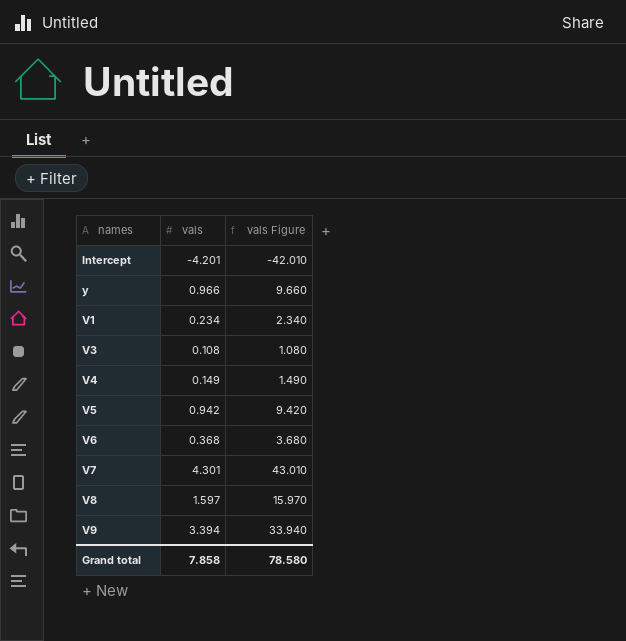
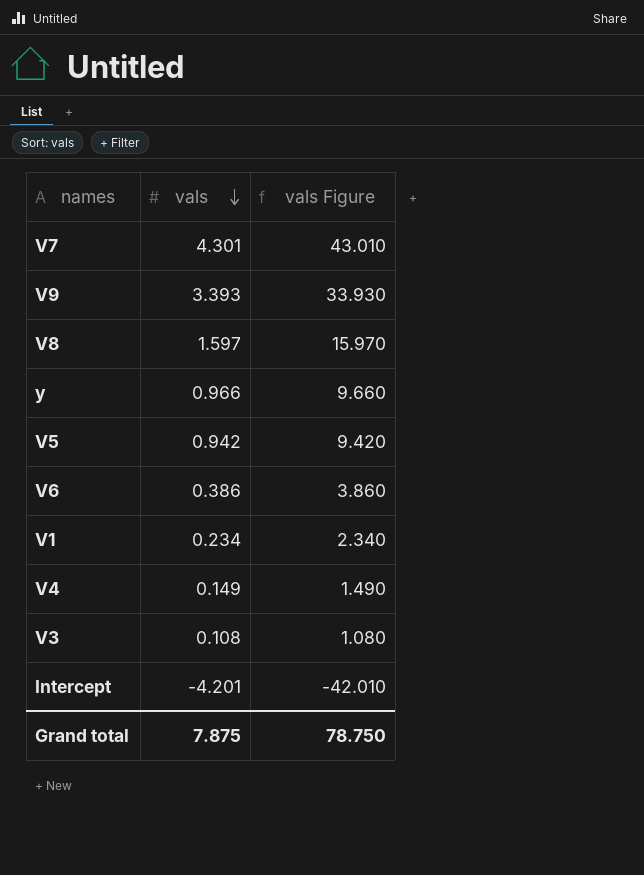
row order: none -> vals descending
V9 | vals: 3.394 -> 3.393
V9 | vals Figure: 33.940 -> 33.930
V6 | vals: 0.368 -> 0.386
V6 | vals Figure: 3.680 -> 3.860
Grand total | vals: 7.858 -> 7.875
Grand total | vals Figure: 78.580 -> 78.750

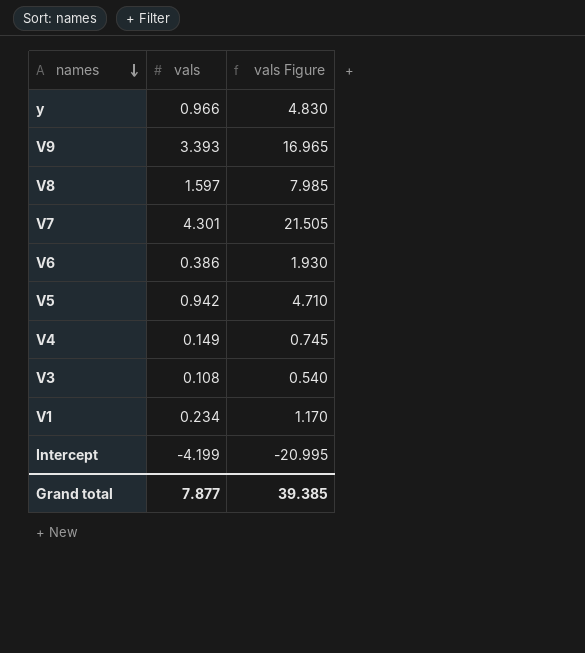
row order: vals descending -> names descending
column vals Figure | formula: [vals] * 10 -> [vals] * 5
Intercept | vals: -4.201 -> -4.199
Grand total | vals: 7.875 -> 7.877
Grand total | vals Figure: 78.750 -> 39.385

